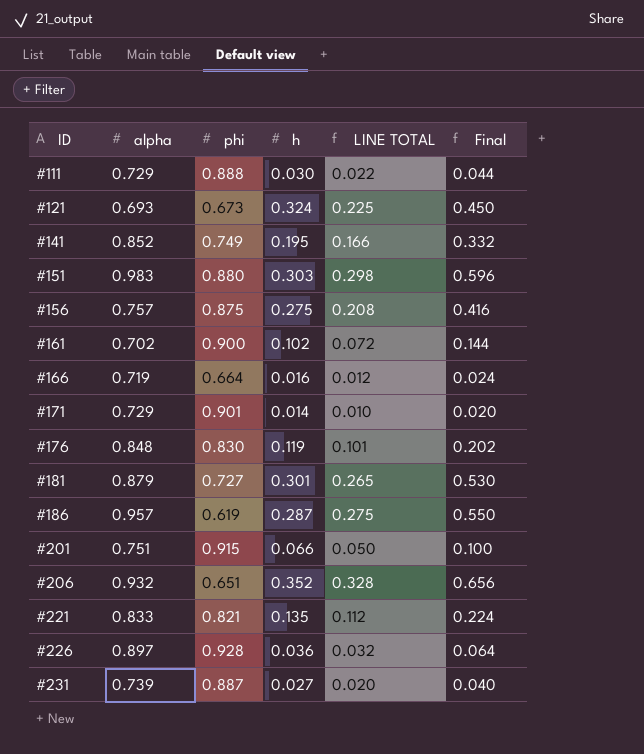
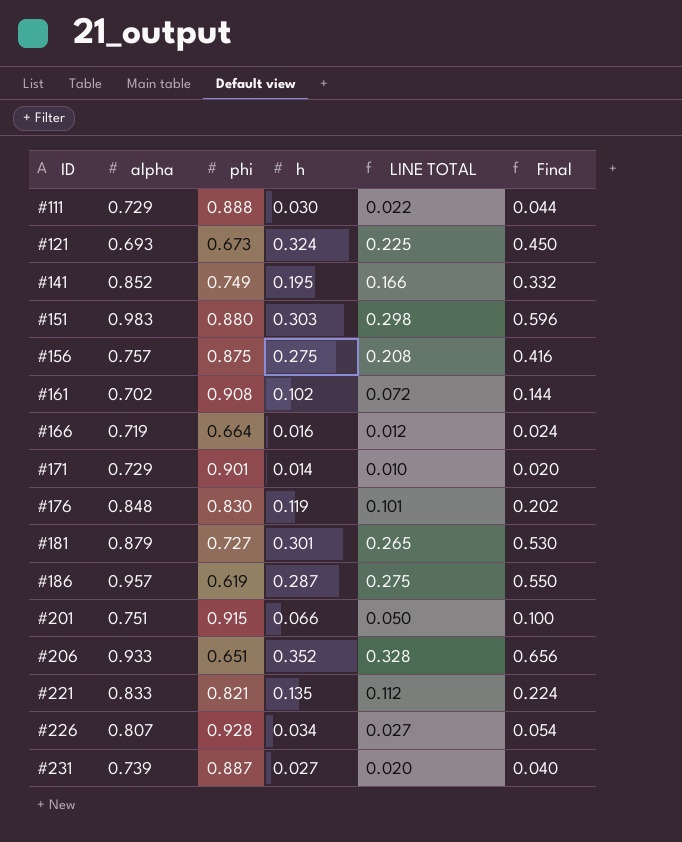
#161 | phi: 0.900 -> 0.908
#206 | alpha: 0.932 -> 0.933
#226 | alpha: 0.897 -> 0.807
#226 | h: 0.036 -> 0.034
#226 | LINE TOTAL: 0.032 -> 0.027
#226 | Final: 0.064 -> 0.054

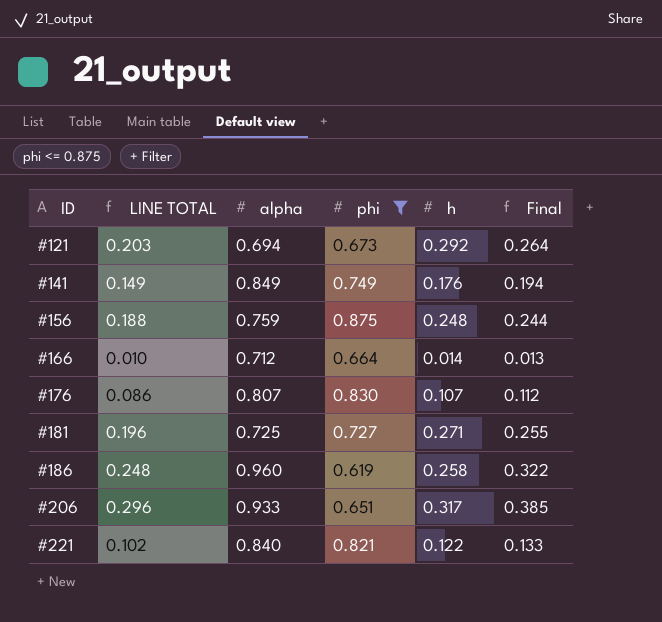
filter: none -> phi <= 0.875
column LINE TOTAL | position: 5 -> 2
column Final | formula: [LINE TOTAL] * 2 -> [LINE TOTAL] * 1.3
#121 | LINE TOTAL: 0.225 -> 0.203
#121 | alpha: 0.693 -> 0.694
#121 | h: 0.324 -> 0.292
#141 | LINE TOTAL: 0.166 -> 0.149
#141 | alpha: 0.852 -> 0.849
#141 | h: 0.195 -> 0.176
#156 | LINE TOTAL: 0.208 -> 0.188
#156 | alpha: 0.757 -> 0.759
#156 | h: 0.275 -> 0.248
#166 | LINE TOTAL: 0.012 -> 0.010
#166 | alpha: 0.719 -> 0.712
#166 | h: 0.016 -> 0.014
#176 | LINE TOTAL: 0.101 -> 0.086
#176 | alpha: 0.848 -> 0.807
#176 | h: 0.119 -> 0.107
#181 | LINE TOTAL: 0.265 -> 0.196
#181 | alpha: 0.879 -> 0.725
#181 | h: 0.301 -> 0.271
#186 | LINE TOTAL: 0.275 -> 0.248
#186 | alpha: 0.957 -> 0.960
#186 | h: 0.287 -> 0.258
#206 | LINE TOTAL: 0.328 -> 0.296
#206 | h: 0.352 -> 0.317
#221 | LINE TOTAL: 0.112 -> 0.102
#221 | alpha: 0.833 -> 0.840
#221 | h: 0.135 -> 0.122

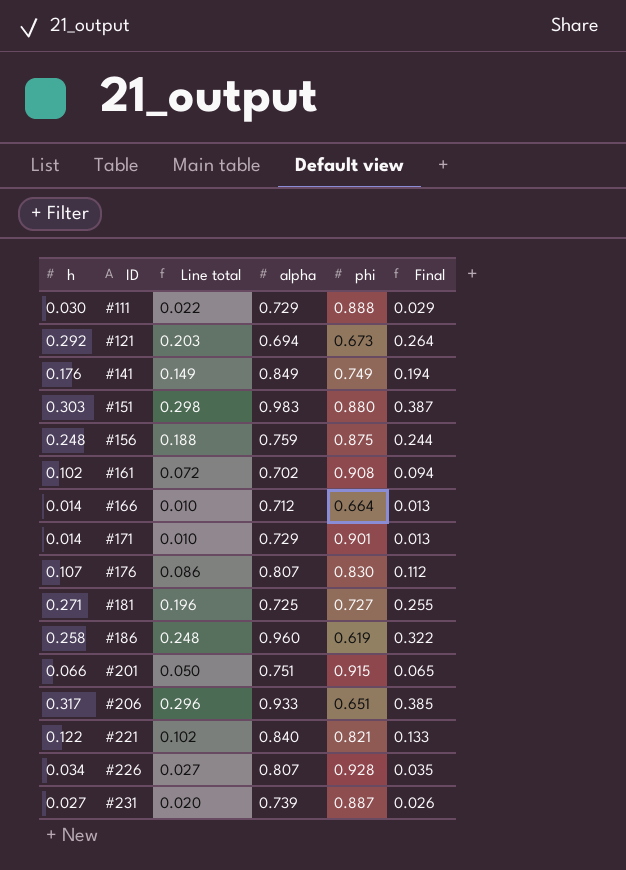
filter: phi <= 0.875 -> none
column h | position: 5 -> 1
column name: LINE TOTAL -> Line total

